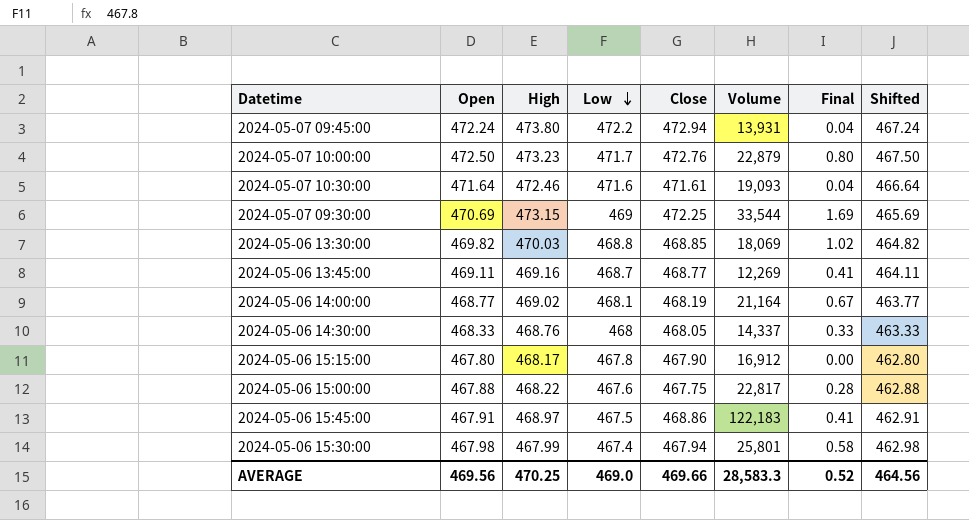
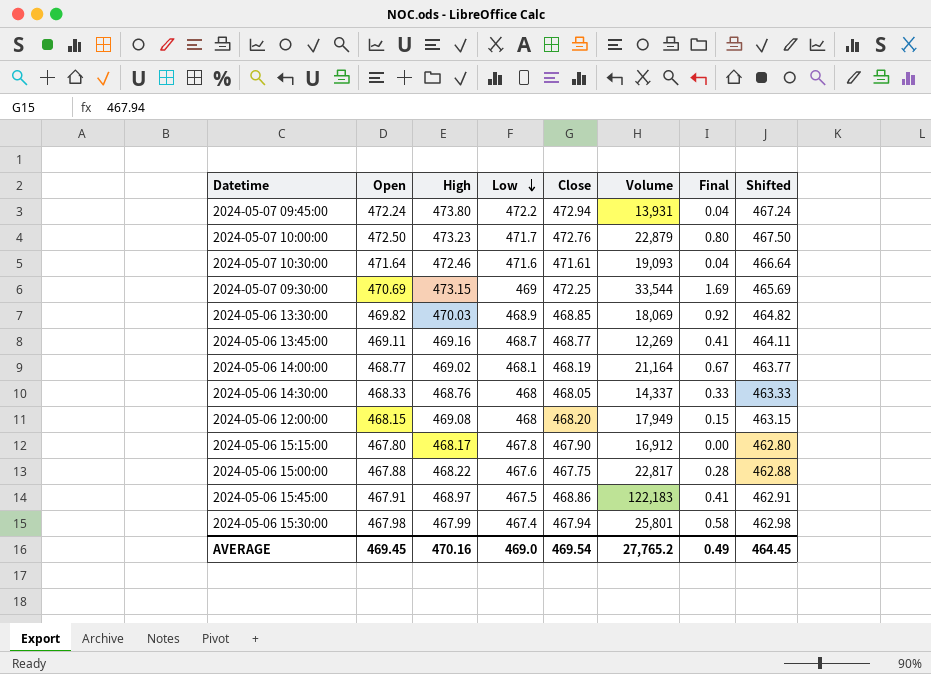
2024-05-06 13:30:00 | Low: 468.8 -> 468.9
2024-05-06 13:30:00 | Final: 1.02 -> 0.92
row 2024-05-06 12:00:00: none -> 468.15 | 469.08 | 468 | 468.20 | 17,949 | 0.15 | 463.15
AVERAGE | Open: 469.56 -> 469.45
AVERAGE | High: 470.25 -> 470.16
AVERAGE | Close: 469.66 -> 469.54
AVERAGE | Volume: 28,583.3 -> 27,765.2
AVERAGE | Final: 0.52 -> 0.49
AVERAGE | Shifted: 464.56 -> 464.45

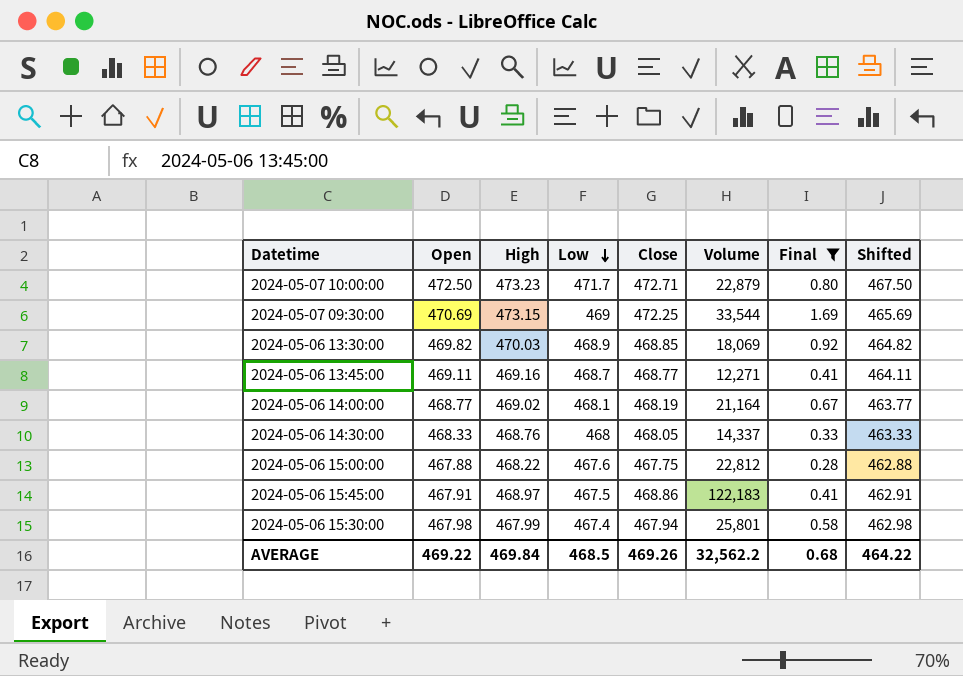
filter: none -> Final >= 0.28
2024-05-07 10:00:00 | Close: 472.76 -> 472.71
2024-05-06 13:45:00 | Volume: 12,269 -> 12,271
2024-05-06 15:00:00 | Volume: 22,817 -> 22,812
AVERAGE | Open: 469.45 -> 469.22
AVERAGE | High: 470.16 -> 469.84
AVERAGE | Low: 469.0 -> 468.5
AVERAGE | Close: 469.54 -> 469.26
AVERAGE | Volume: 27,765.2 -> 32,562.2
AVERAGE | Final: 0.49 -> 0.68
AVERAGE | Shifted: 464.45 -> 464.22

